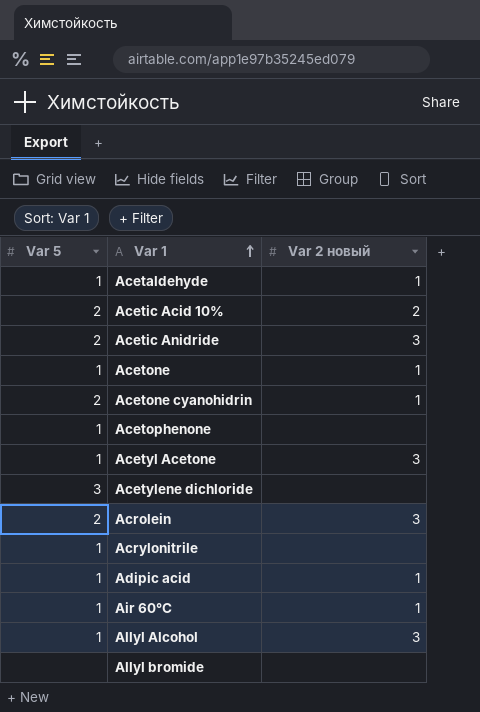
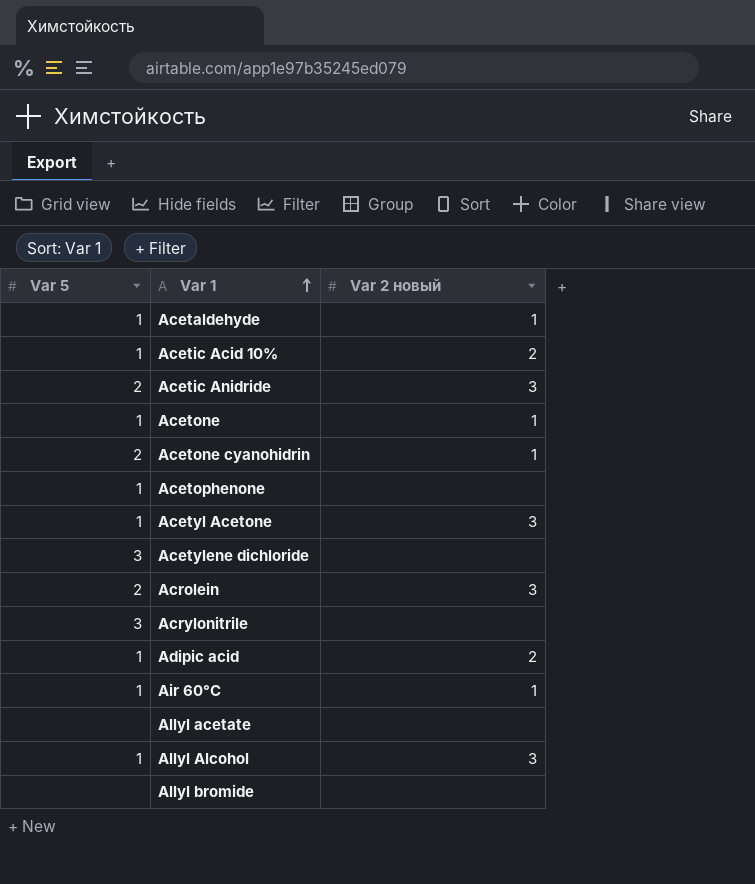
Acetic Acid 10% | Var 5: 2 -> 1
Acrylonitrile | Var 5: 1 -> 3
Adipic acid | Var 2 новый: 1 -> 2
row Allyl acetate: none -> none | none

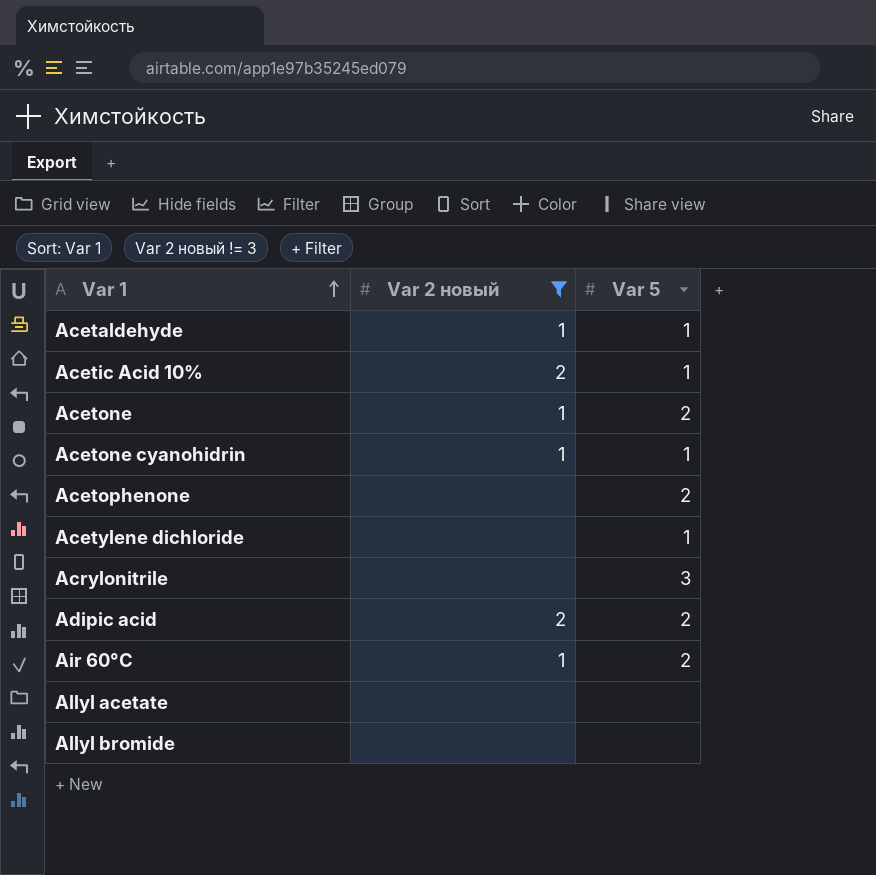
filter: none -> Var 2 новый != 3
column Var 5 | position: 1 -> 3
Acetone | Var 5: 1 -> 2
Acetone cyanohidrin | Var 5: 2 -> 1
Acetophenone | Var 5: 1 -> 2
Acetylene dichloride | Var 5: 3 -> 1
Adipic acid | Var 5: 1 -> 2
Air 60°C | Var 5: 1 -> 2

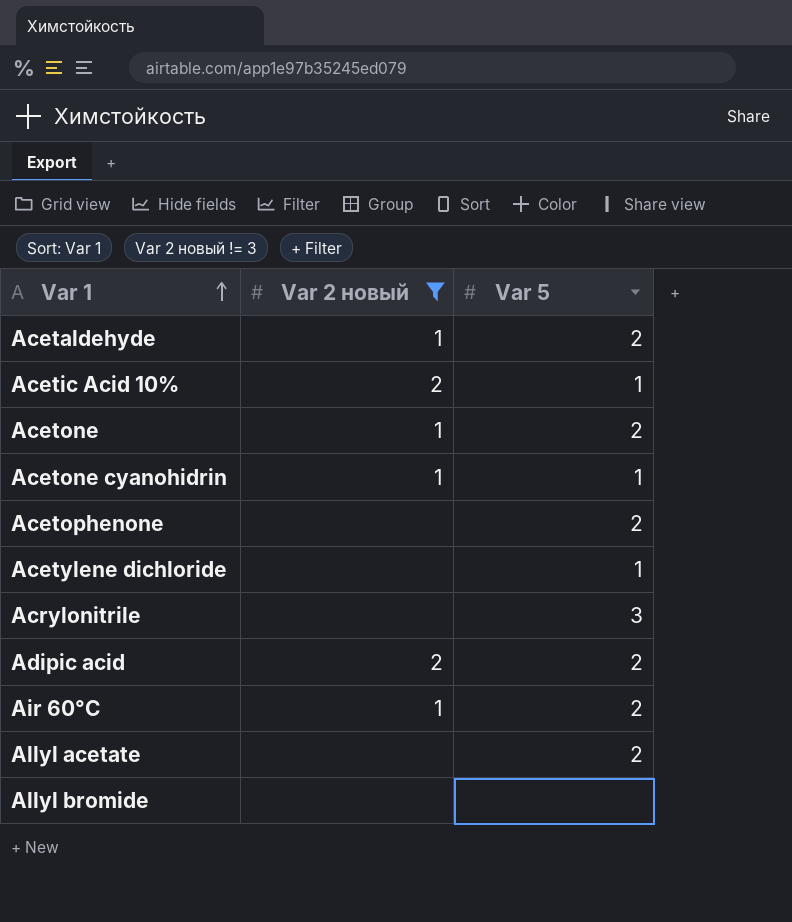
Acetaldehyde | Var 5: 1 -> 2
Allyl acetate | Var 5: none -> 2

